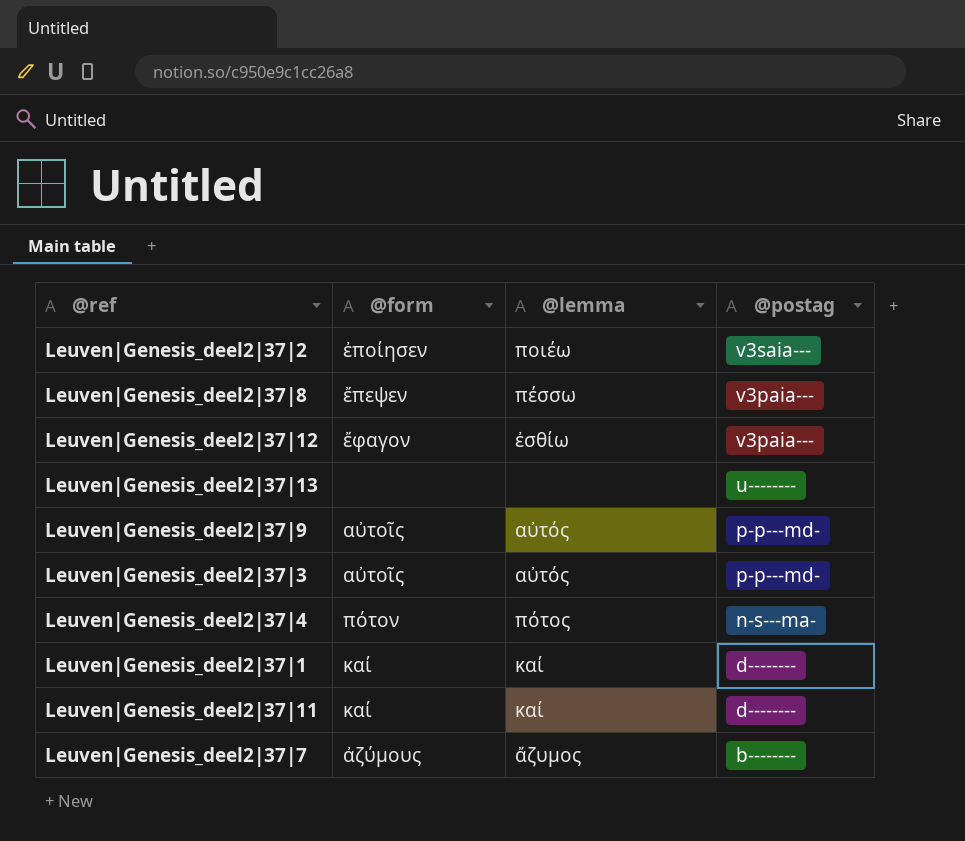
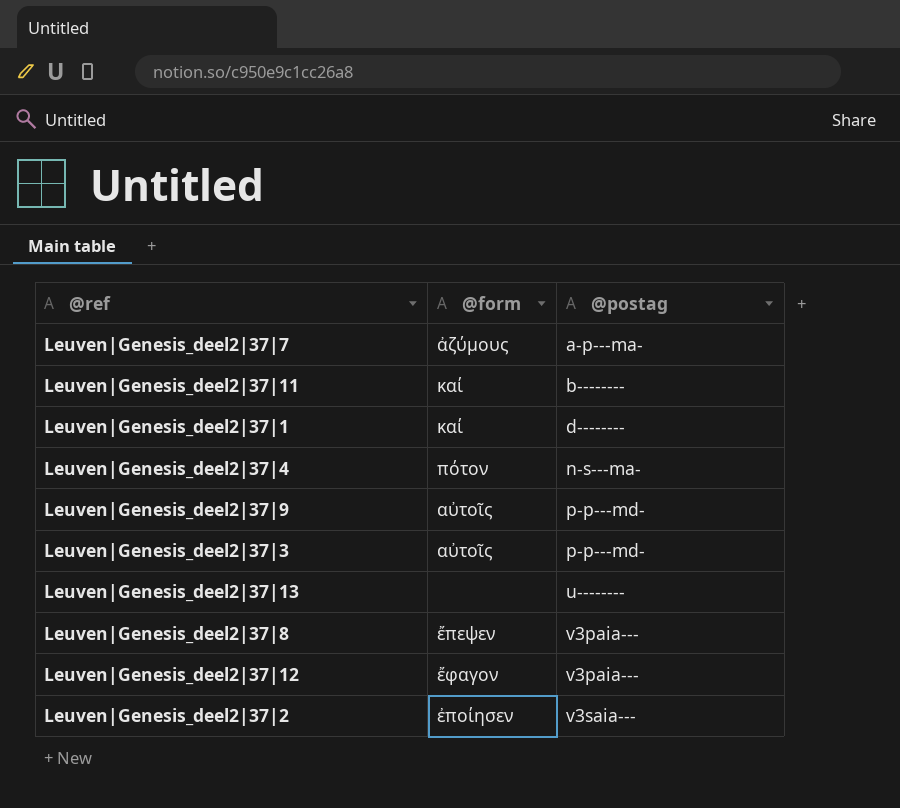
row order: @postag descending -> @postag ascending
column @lemma | position: 3 -> none
Leuven|Genesis_deel2|37|7 | @postag: b-------- -> a-p---ma-
Leuven|Genesis_deel2|37|11 | @postag: d-------- -> b--------

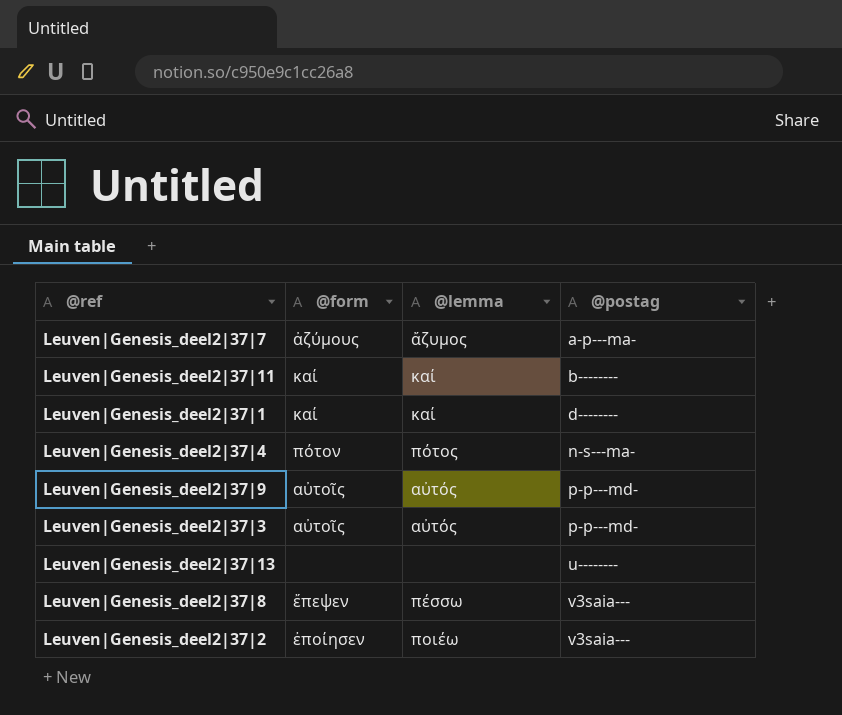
column @lemma | position: none -> 3
row Leuven|Genesis_deel2|37|12: ἔφαγον | v3paia--- -> none
Leuven|Genesis_deel2|37|8 | @postag: v3paia--- -> v3saia---

